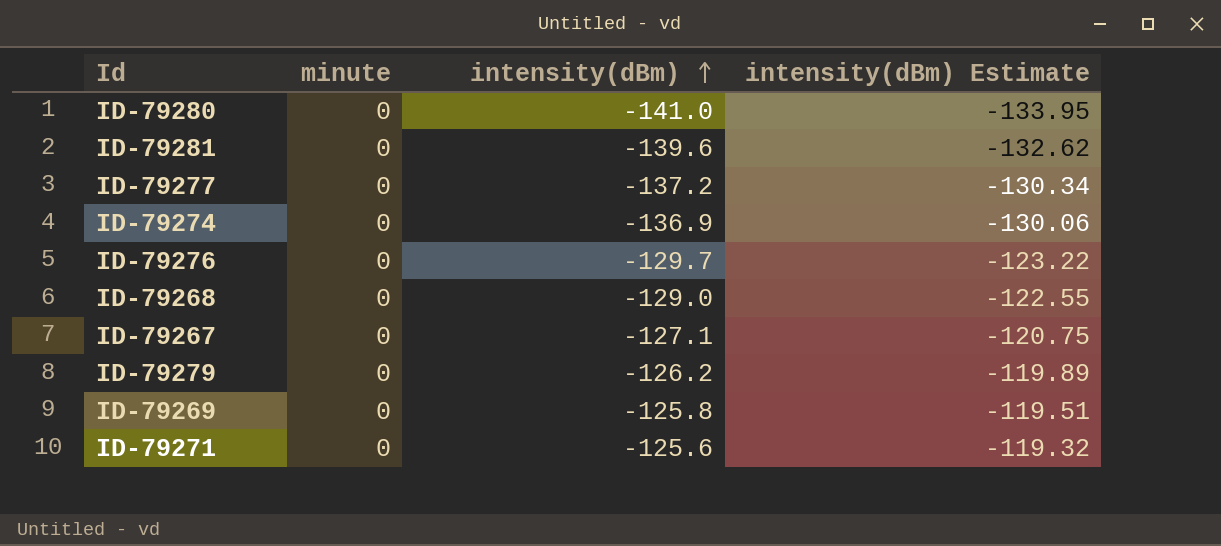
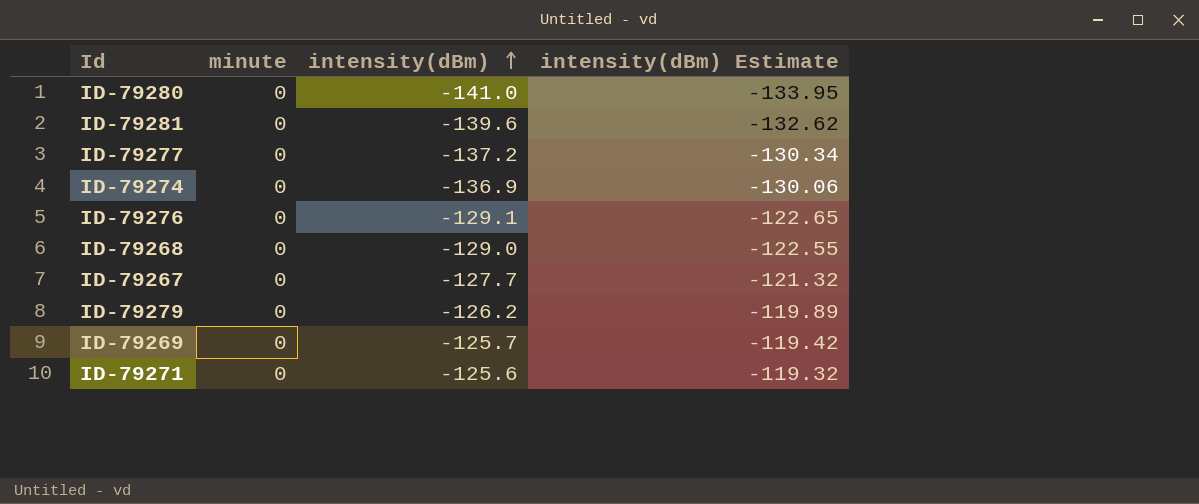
ID-79276 | intensity(dBm): -129.7 -> -129.1
ID-79276 | intensity(dBm) Estimate: -123.22 -> -122.65
ID-79267 | intensity(dBm): -127.1 -> -127.7
ID-79267 | intensity(dBm) Estimate: -120.75 -> -121.32
ID-79269 | intensity(dBm): -125.8 -> -125.7
ID-79269 | intensity(dBm) Estimate: -119.51 -> -119.42

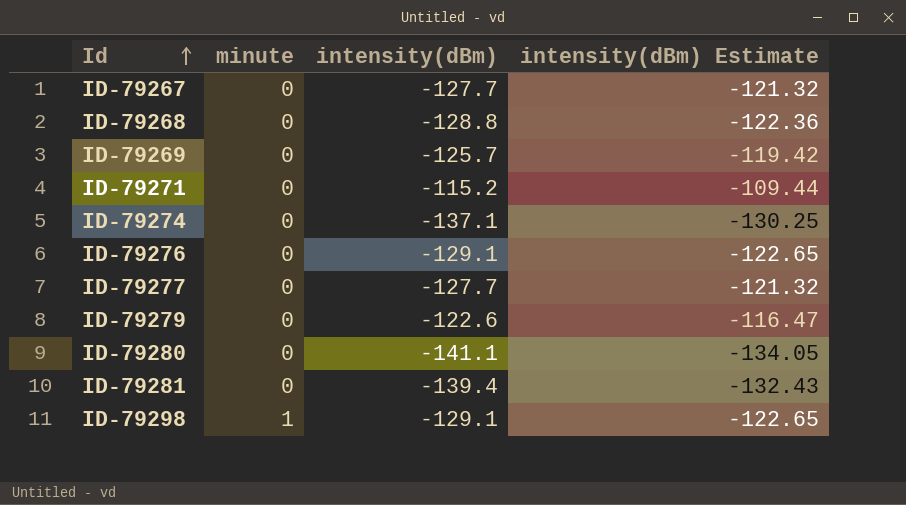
row order: intensity(dBm) ascending -> Id ascending
ID-79268 | intensity(dBm): -129.0 -> -128.8
ID-79268 | intensity(dBm) Estimate: -122.55 -> -122.36
ID-79271 | intensity(dBm): -125.6 -> -115.2
ID-79271 | intensity(dBm) Estimate: -119.32 -> -109.44
ID-79274 | intensity(dBm): -136.9 -> -137.1
ID-79274 | intensity(dBm) Estimate: -130.06 -> -130.25
ID-79277 | intensity(dBm): -137.2 -> -127.7
ID-79277 | intensity(dBm) Estimate: -130.34 -> -121.32
ID-79279 | intensity(dBm): -126.2 -> -122.6
ID-79279 | intensity(dBm) Estimate: -119.89 -> -116.47
ID-79280 | intensity(dBm): -141.0 -> -141.1
ID-79280 | intensity(dBm) Estimate: -133.95 -> -134.05
ID-79281 | intensity(dBm): -139.6 -> -139.4
ID-79281 | intensity(dBm) Estimate: -132.62 -> -132.43
row ID-79298: none -> 1 | -129.1 | -122.65

